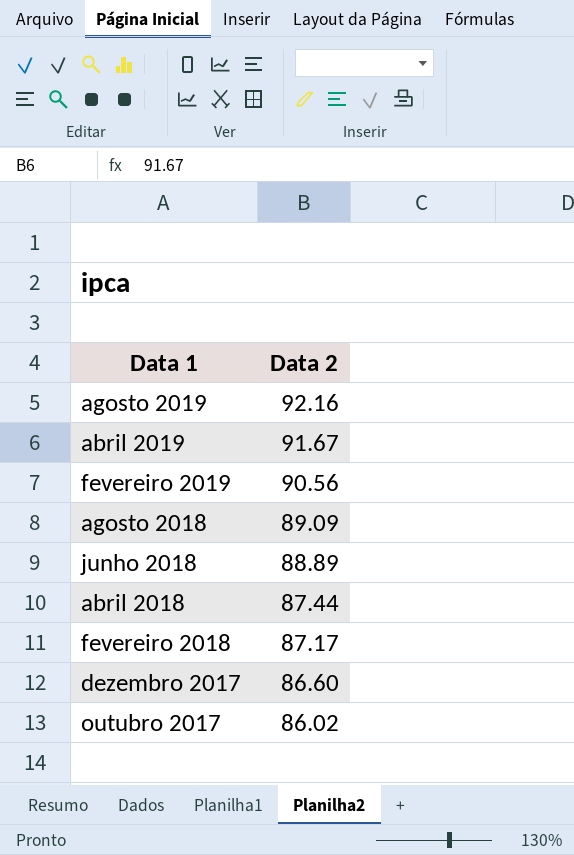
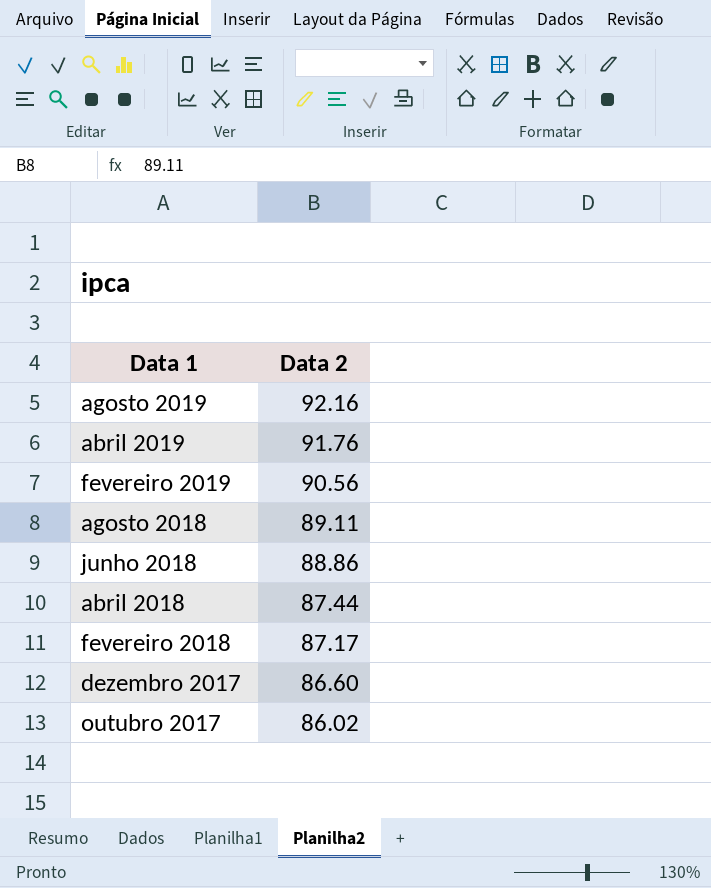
abril 2019 | Data 2: 91.67 -> 91.76
agosto 2018 | Data 2: 89.09 -> 89.11
junho 2018 | Data 2: 88.89 -> 88.86

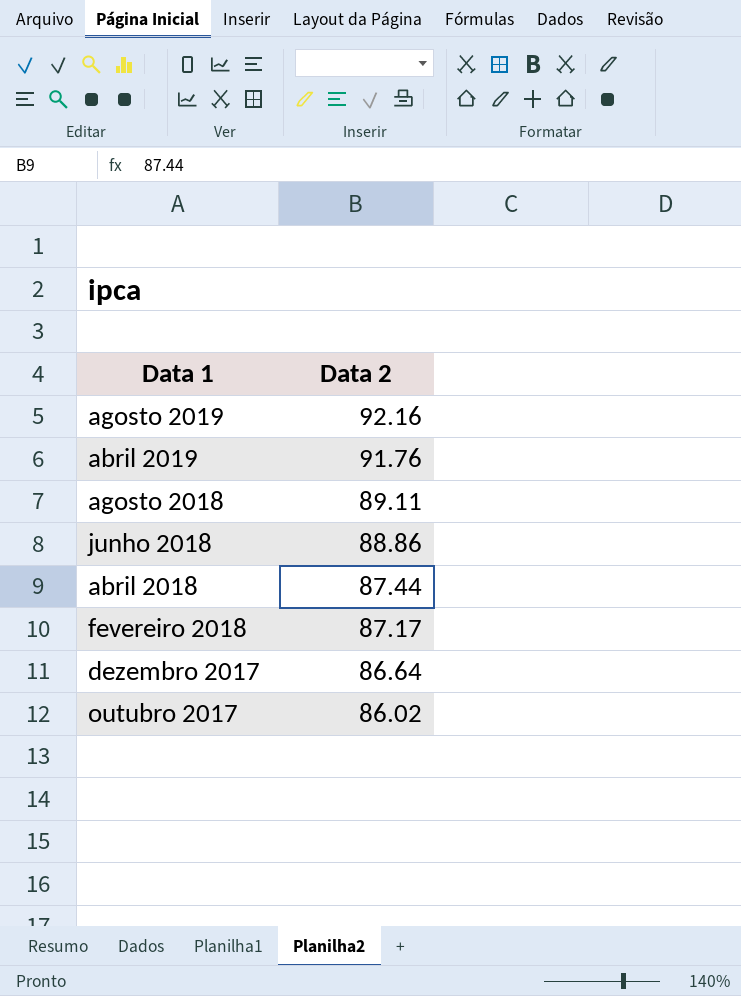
row fevereiro 2019: 90.56 -> none
dezembro 2017 | Data 2: 86.60 -> 86.64

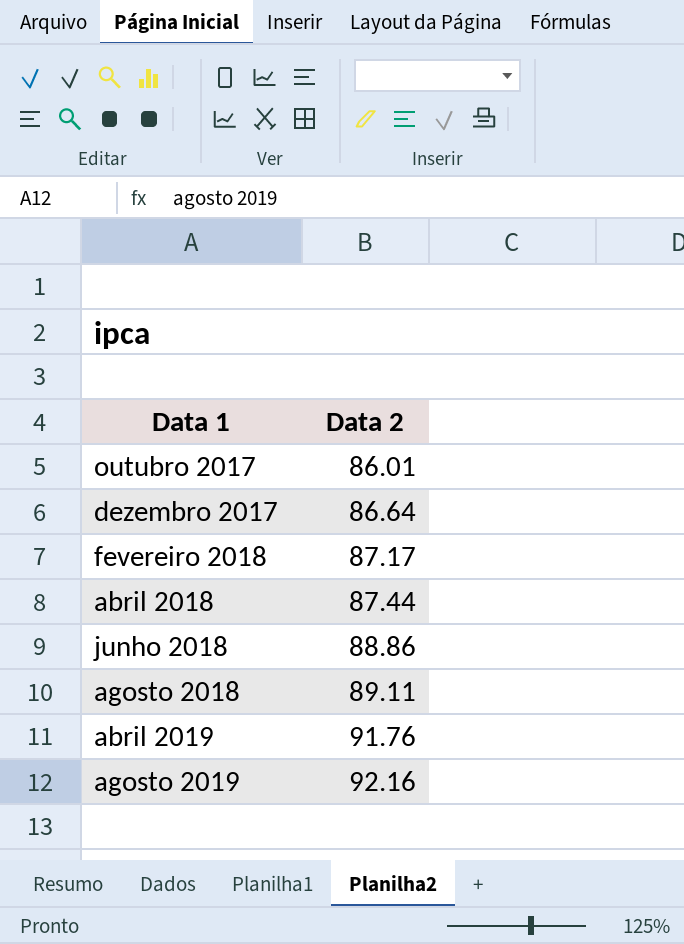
row order: Data 1 descending -> Data 1 ascending
outubro 2017 | Data 2: 86.02 -> 86.01

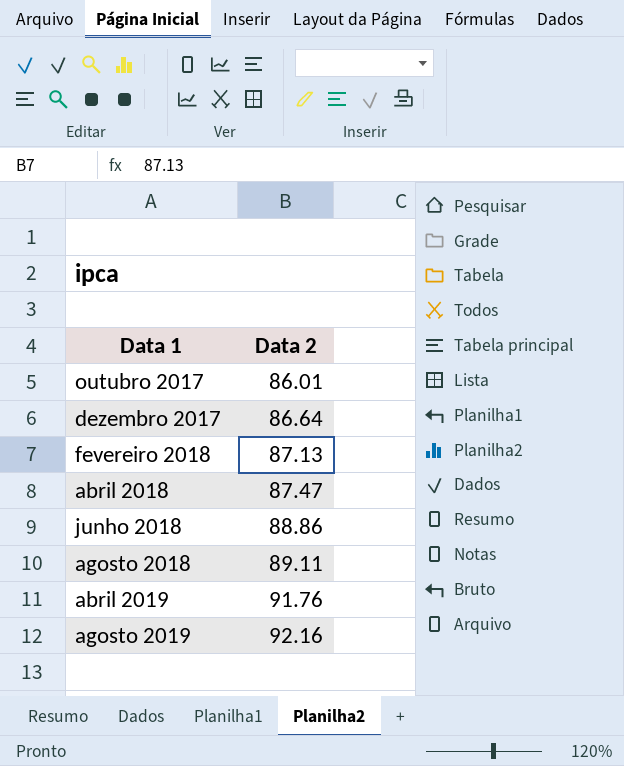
fevereiro 2018 | Data 2: 87.17 -> 87.13
abril 2018 | Data 2: 87.44 -> 87.47

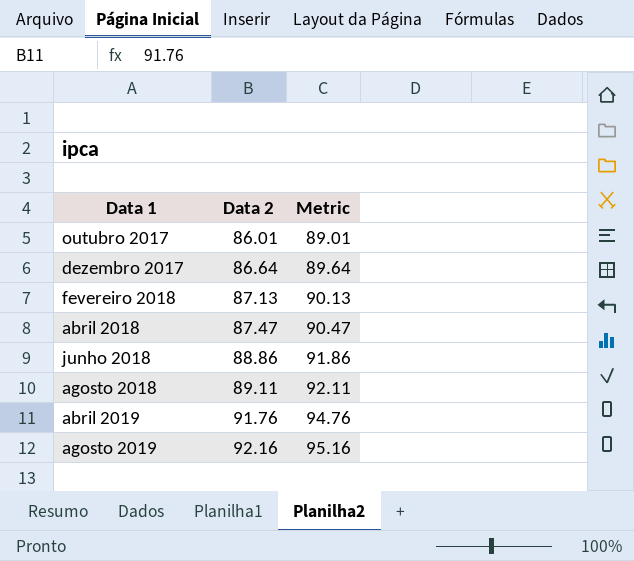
column Metric | formula: none -> [Data 2] + 3

